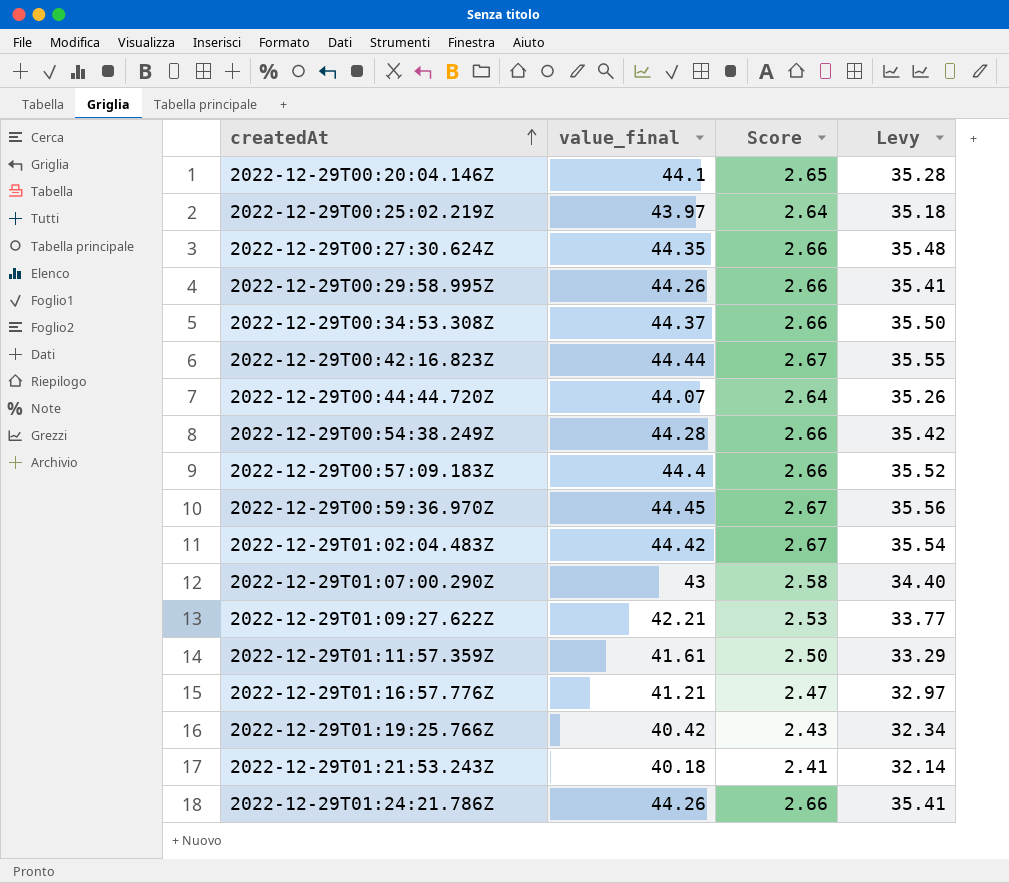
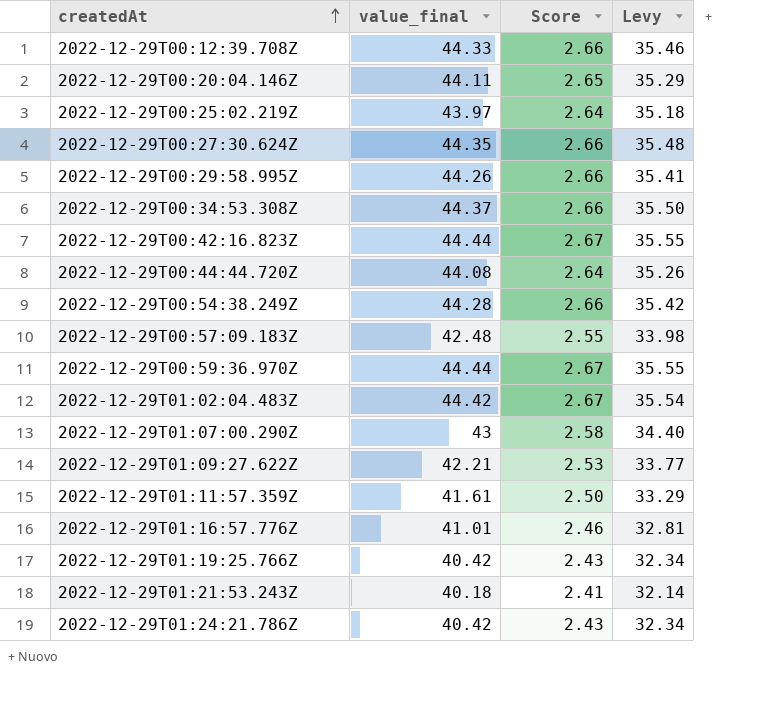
row 2022-12-29T00:12:39.708Z: none -> 44.33 | 2.66 | 35.46
2022-12-29T00:20:04.146Z | value_final: 44.1 -> 44.11
2022-12-29T00:20:04.146Z | Levy: 35.28 -> 35.29
2022-12-29T00:44:44.720Z | value_final: 44.07 -> 44.08
2022-12-29T00:57:09.183Z | value_final: 44.4 -> 42.48
2022-12-29T00:57:09.183Z | Score: 2.66 -> 2.55
2022-12-29T00:57:09.183Z | Levy: 35.52 -> 33.98
2022-12-29T00:59:36.970Z | value_final: 44.45 -> 44.44
2022-12-29T00:59:36.970Z | Levy: 35.56 -> 35.55
2022-12-29T01:16:57.776Z | value_final: 41.21 -> 41.01
2022-12-29T01:16:57.776Z | Score: 2.47 -> 2.46
2022-12-29T01:16:57.776Z | Levy: 32.97 -> 32.81
2022-12-29T01:24:21.786Z | value_final: 44.26 -> 40.42
2022-12-29T01:24:21.786Z | Score: 2.66 -> 2.43
2022-12-29T01:24:21.786Z | Levy: 35.41 -> 32.34

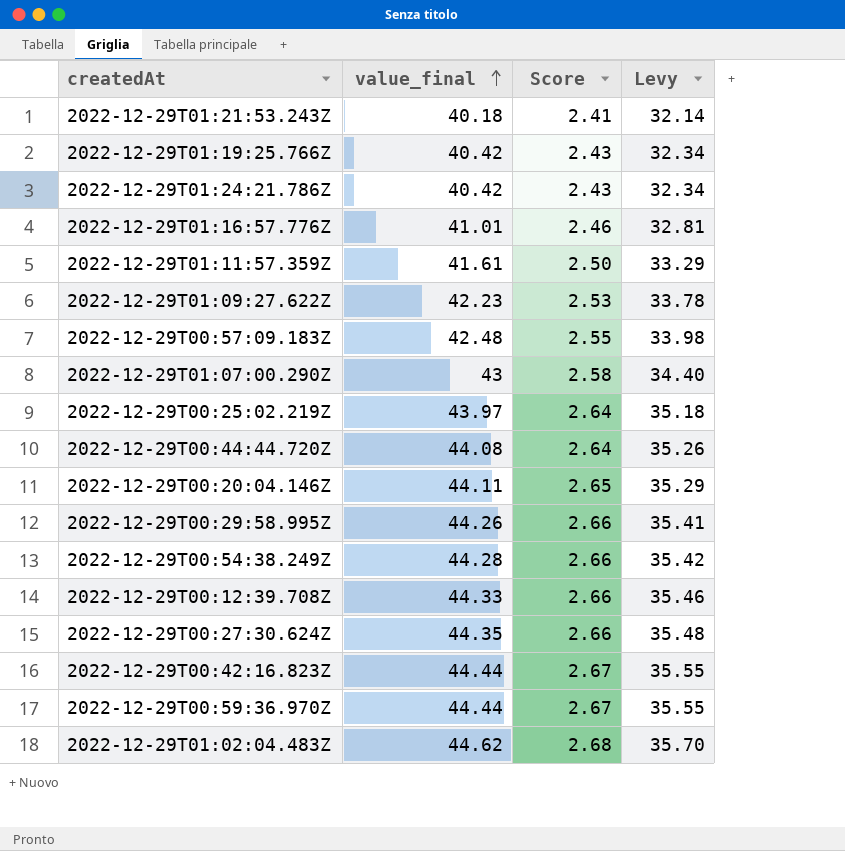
row order: createdAt ascending -> value_final ascending
row 2022-12-29T00:34:53.308Z: 44.37 | 2.66 | 35.50 -> none
2022-12-29T01:09:27.622Z | value_final: 42.21 -> 42.23
2022-12-29T01:09:27.622Z | Levy: 33.77 -> 33.78
2022-12-29T01:02:04.483Z | value_final: 44.42 -> 44.62
2022-12-29T01:02:04.483Z | Score: 2.67 -> 2.68
2022-12-29T01:02:04.483Z | Levy: 35.54 -> 35.70

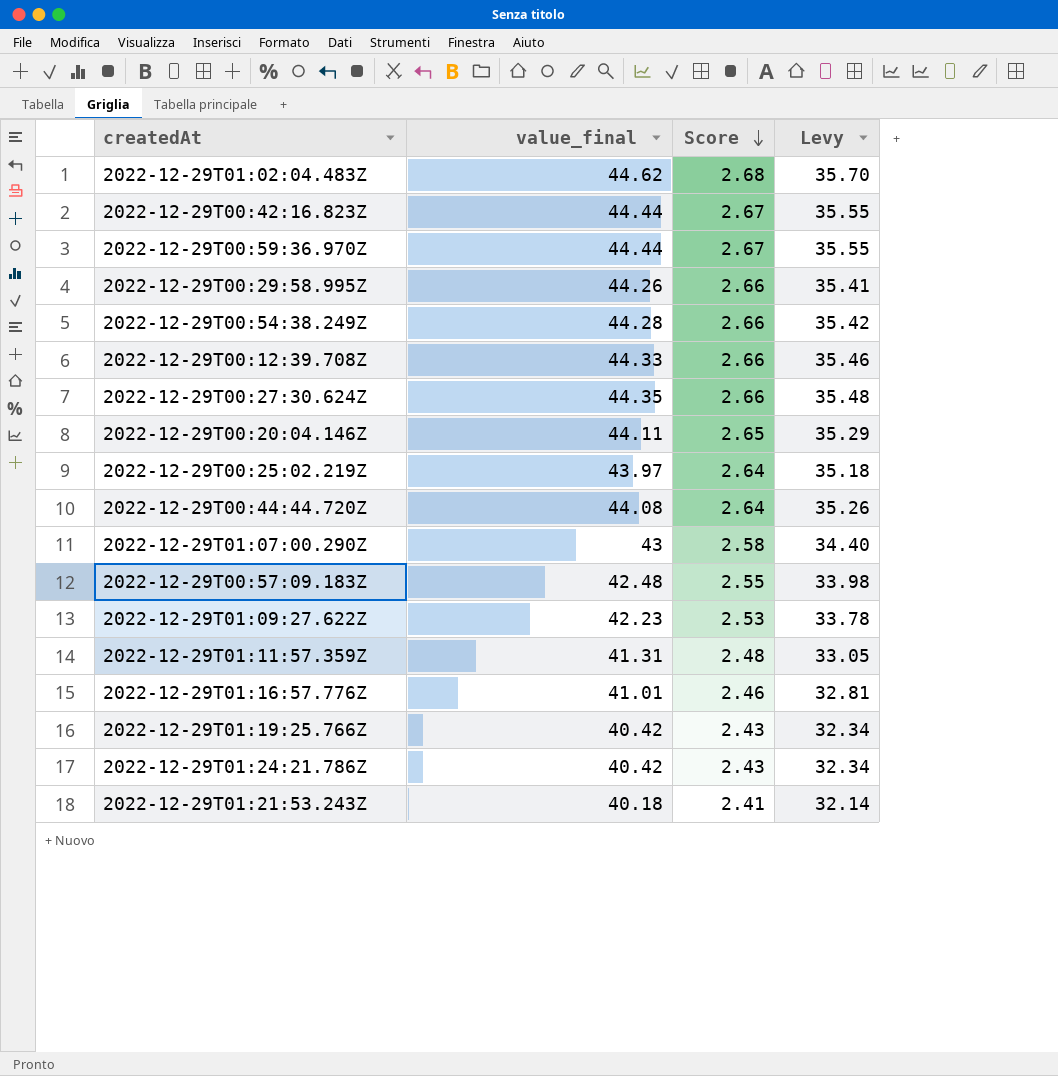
row order: value_final ascending -> Score descending
2022-12-29T01:11:57.359Z | value_final: 41.61 -> 41.31
2022-12-29T01:11:57.359Z | Score: 2.50 -> 2.48
2022-12-29T01:11:57.359Z | Levy: 33.29 -> 33.05

